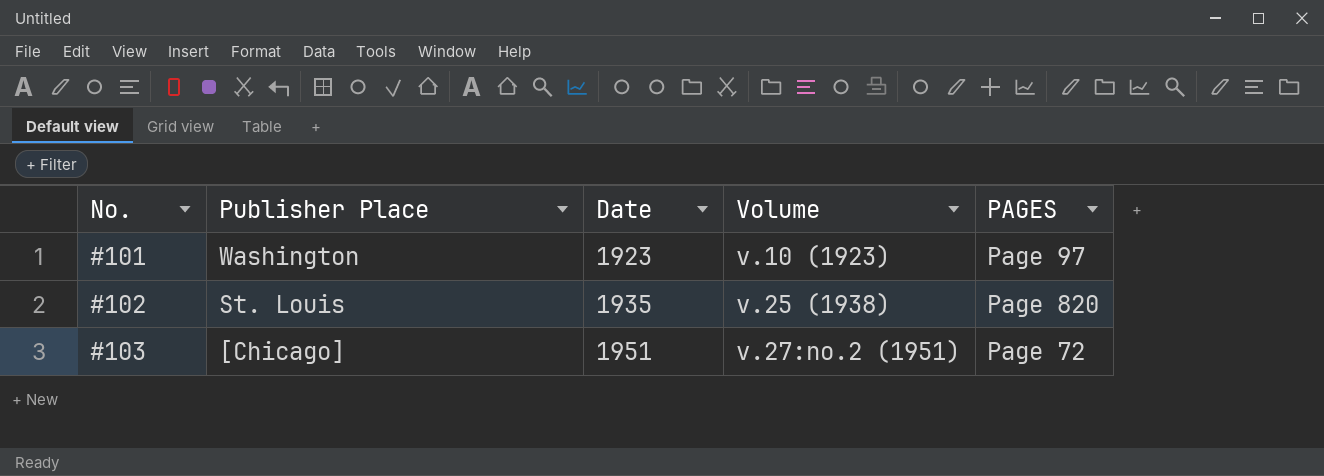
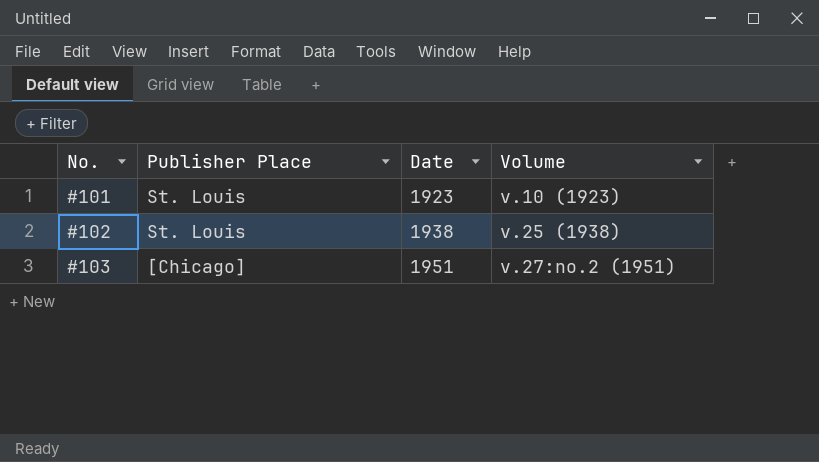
column PAGES | position: 5 -> none
#101 | Publisher Place: Washington -> St. Louis
#102 | Date: 1935 -> 1938

